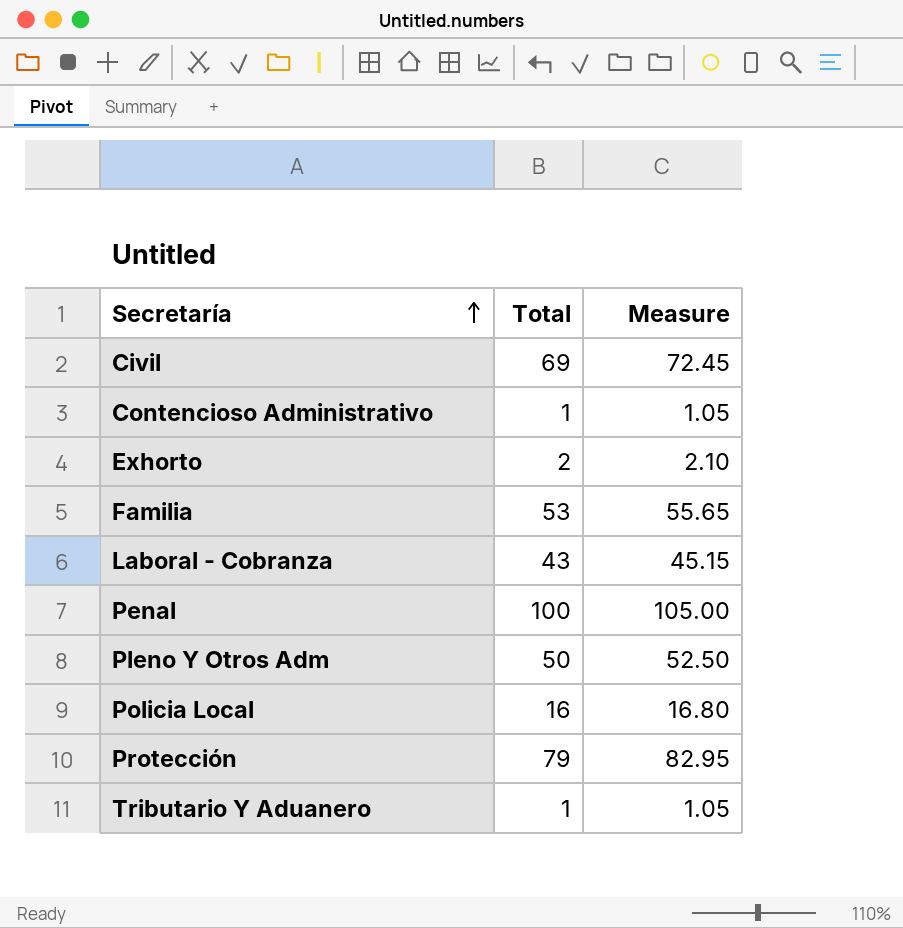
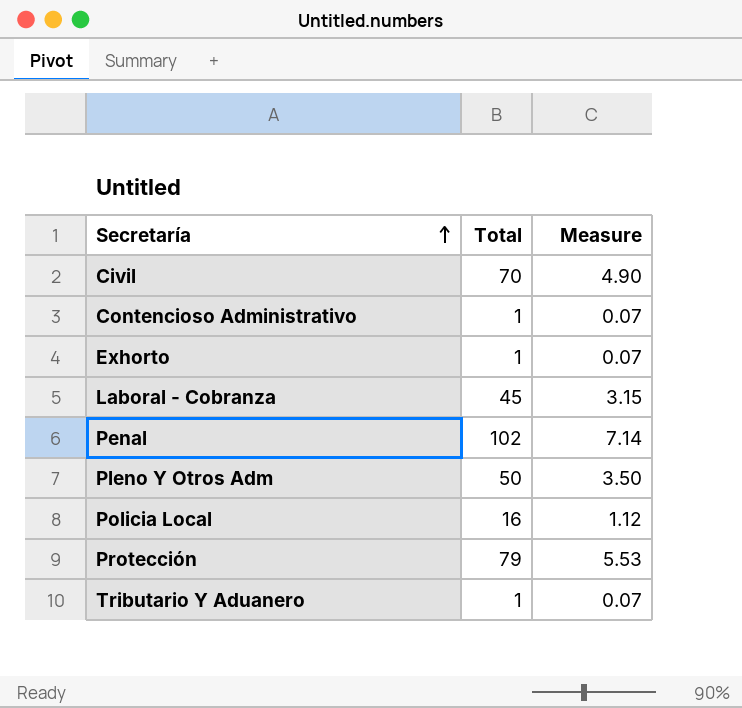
column Measure | formula: [Total] * 1.05 -> [Total] * 0.07
row Familia: 53 | 55.65 -> none
Civil | Total: 69 -> 70
Exhorto | Total: 2 -> 1
Laboral - Cobranza | Total: 43 -> 45
Penal | Total: 100 -> 102

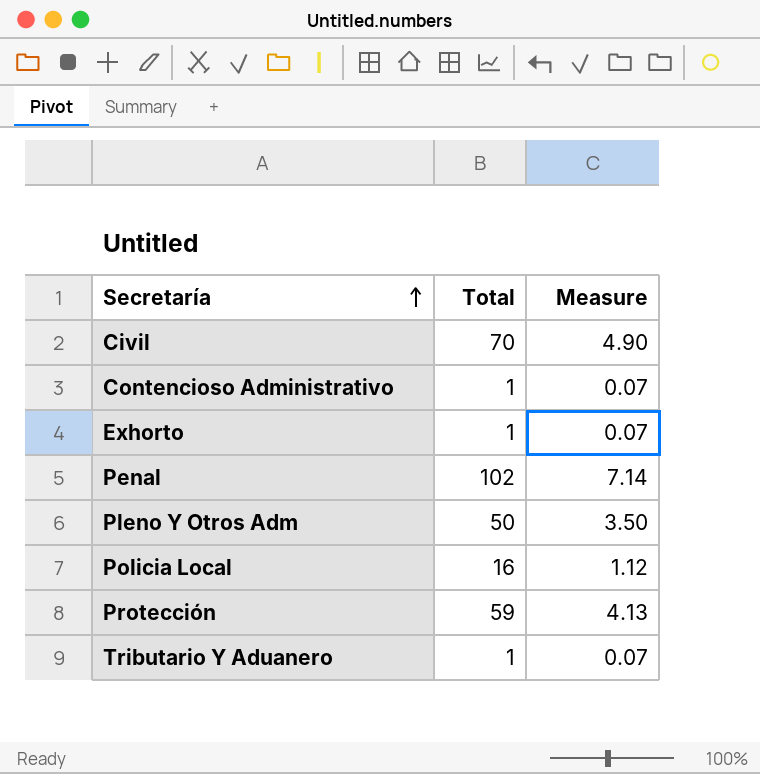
row Laboral - Cobranza: 45 | 3.15 -> none
Protección | Total: 79 -> 59
Protección | Measure: 5.53 -> 4.13

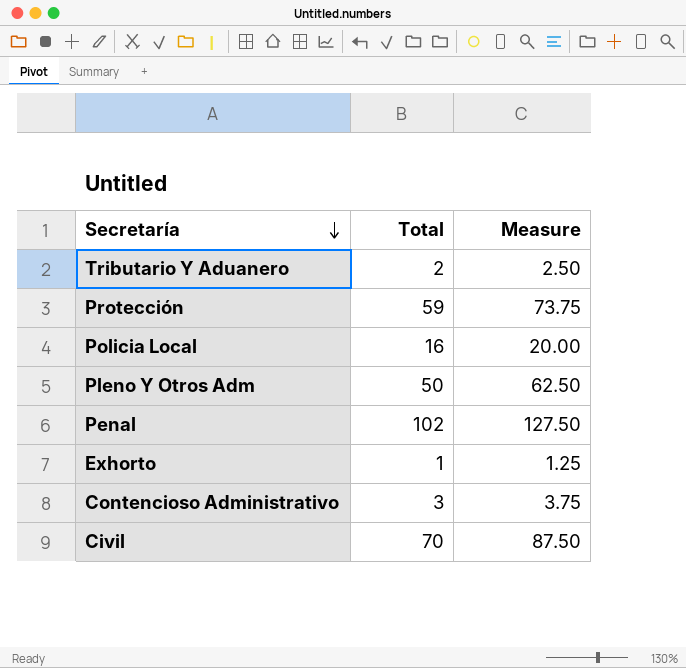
row order: Secretaría ascending -> Secretaría descending
column Measure | formula: [Total] * 0.07 -> [Total] * 1.25
Tributario Y Aduanero | Total: 1 -> 2
Contencioso Administrativo | Total: 1 -> 3

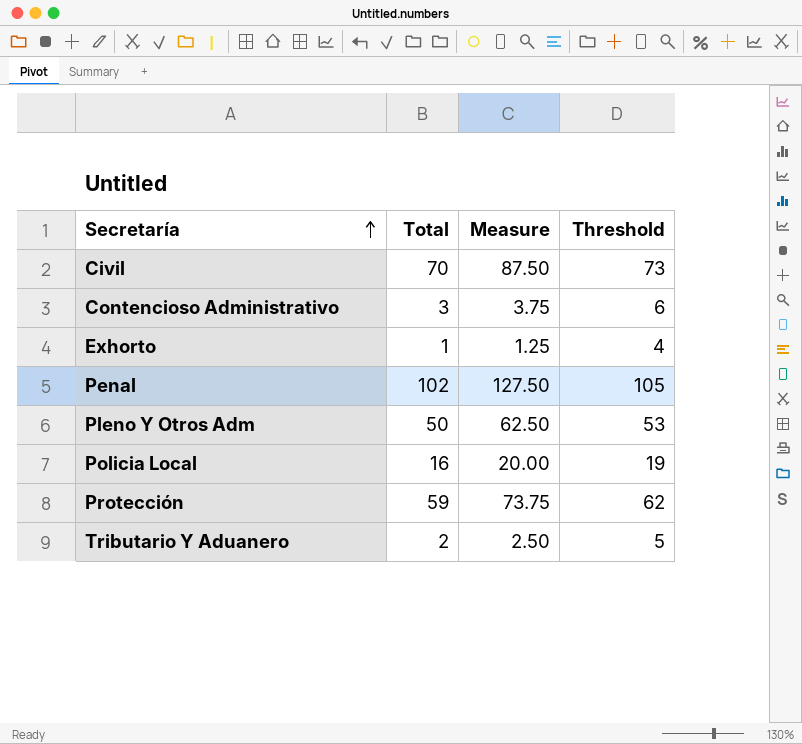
row order: Secretaría descending -> Secretaría ascending
column Threshold | formula: none -> [Total] + 3

